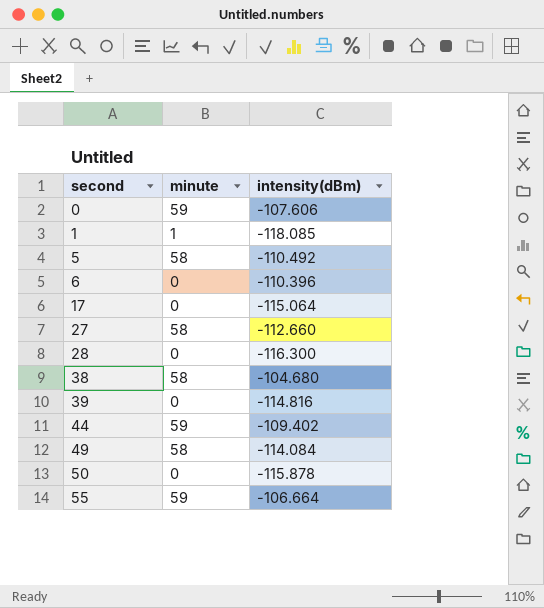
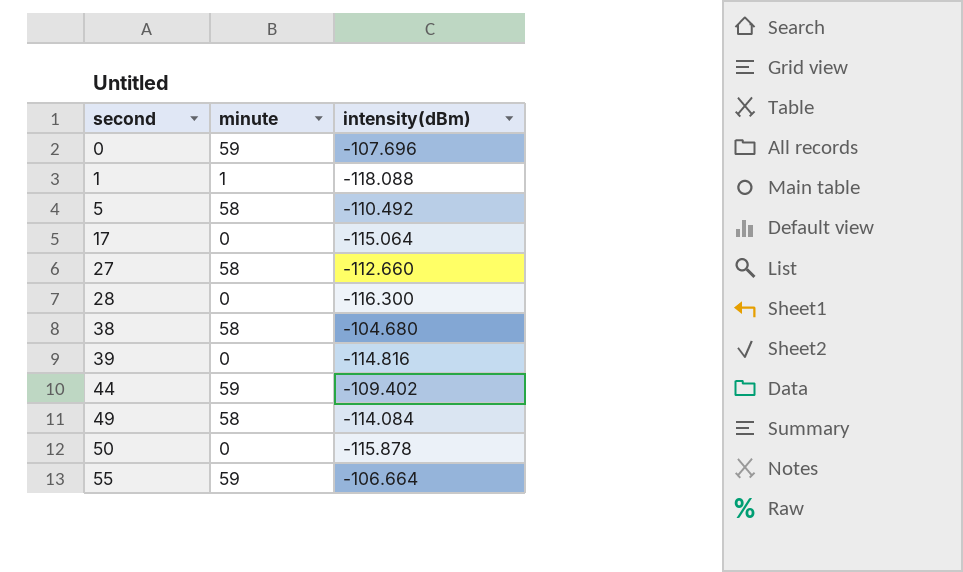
row 6: 0 | -110.396 -> none
0 | intensity(dBm): -107.606 -> -107.696
1 | intensity(dBm): -118.085 -> -118.088

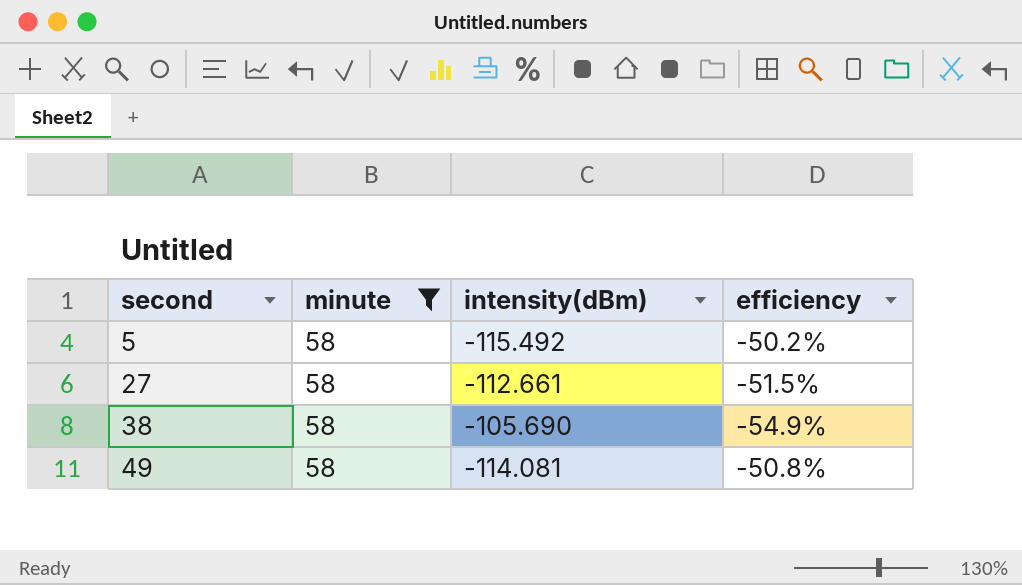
filter: none -> minute = 58
column efficiency | formula: none -> [minute] / [intensity(dBm)]
5 | intensity(dBm): -110.492 -> -115.492
27 | intensity(dBm): -112.660 -> -112.661
38 | intensity(dBm): -104.680 -> -105.690
49 | intensity(dBm): -114.084 -> -114.081

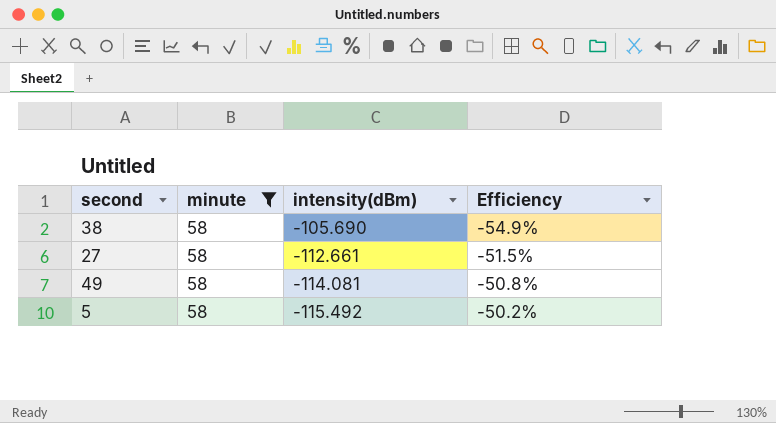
row order: second ascending -> intensity(dBm) descending
column name: efficiency -> Efficiency

